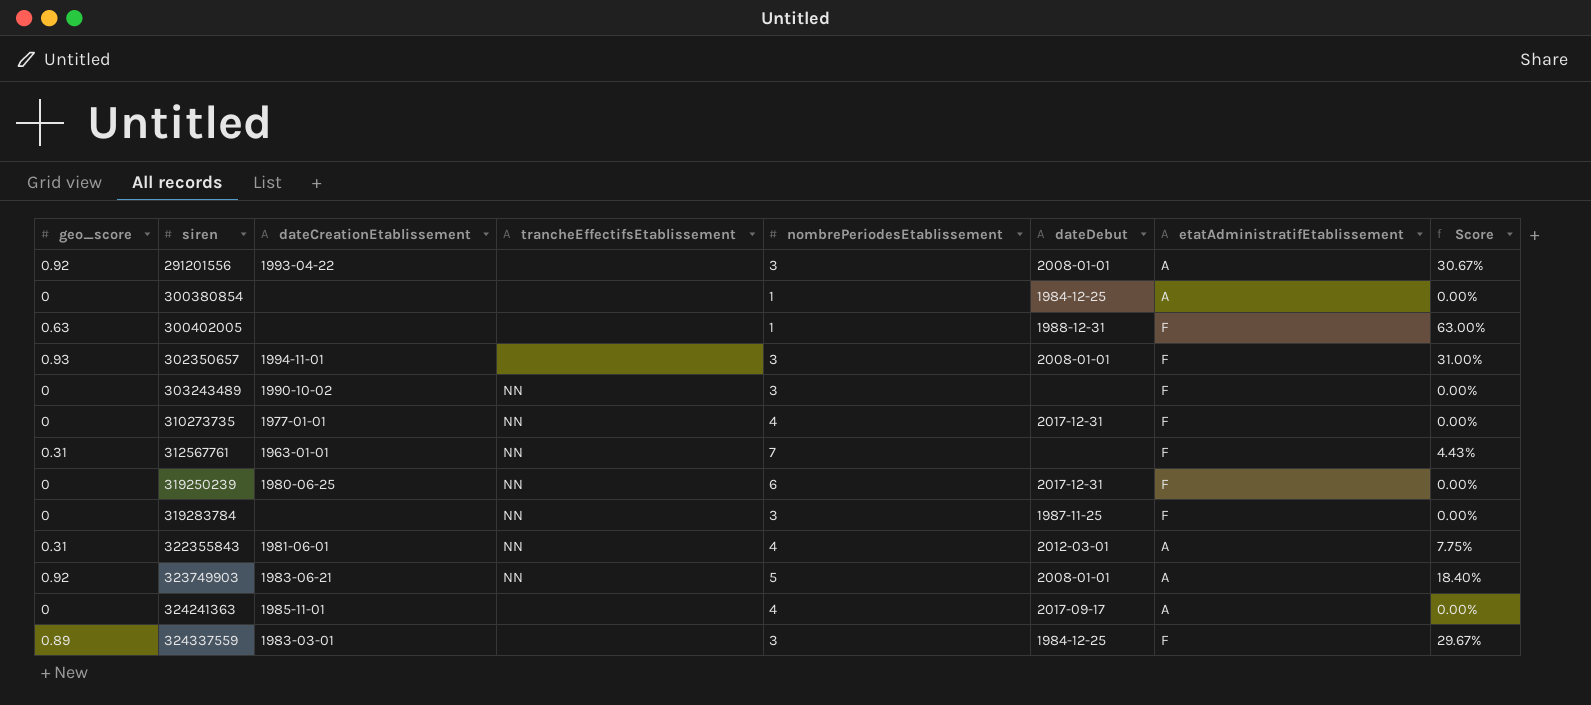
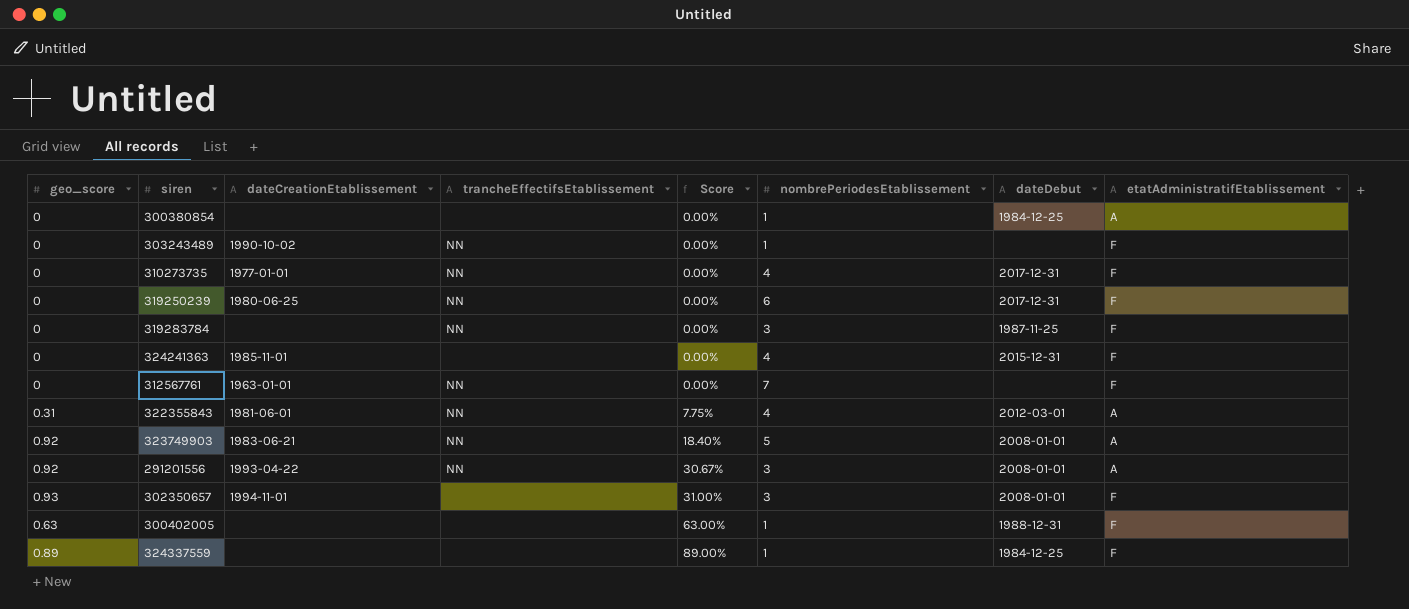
row order: siren ascending -> Score ascending
column Score | position: 8 -> 5
303243489 | nombrePeriodesEtablissement: 3 -> 1
324241363 | dateDebut: 2017-09-17 -> 2015-12-31
324241363 | etatAdministratifEtablissement: A -> F
312567761 | geo_score: 0.31 -> 0
312567761 | Score: 4.43% -> 0.00%
291201556 | trancheEffectifsEtablissement: none -> NN
324337559 | dateCreationEtablissement: 1983-03-01 -> none
324337559 | Score: 29.67% -> 89.00%
324337559 | nombrePeriodesEtablissement: 3 -> 1

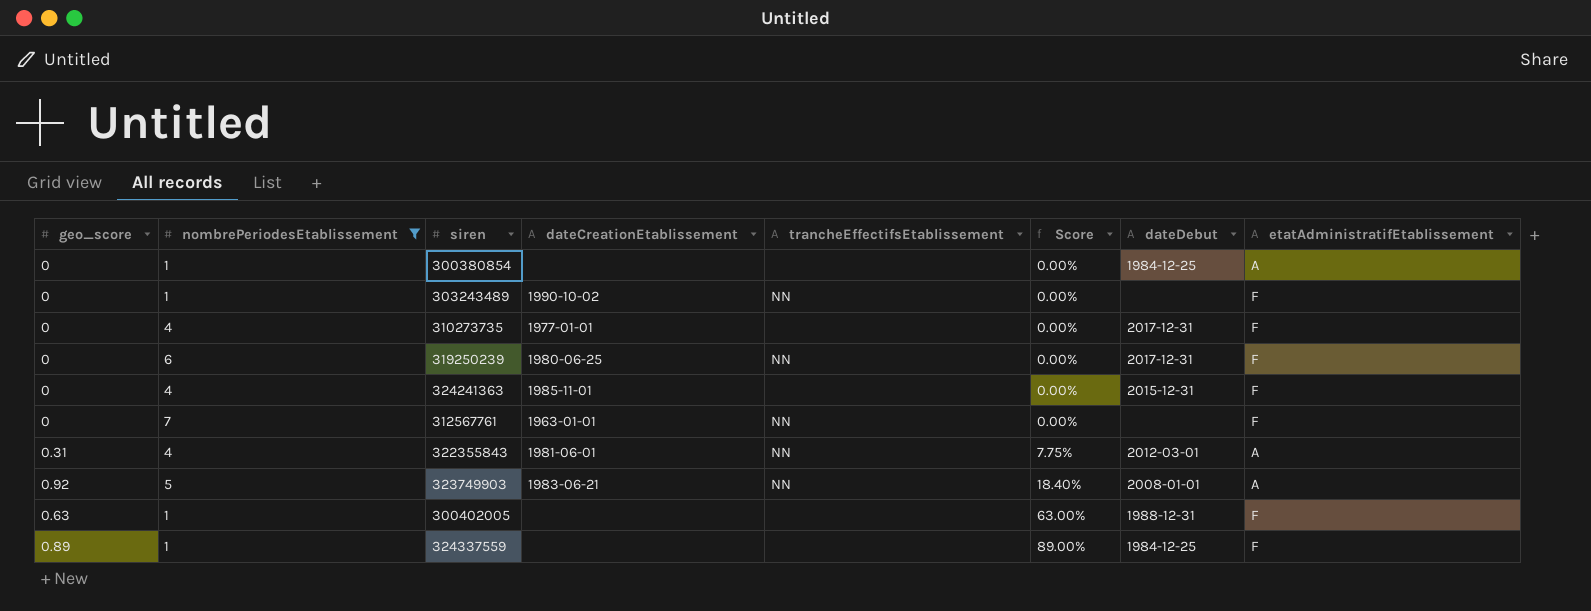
filter: none -> nombrePeriodesEtablissement != 3
column nombrePeriodesEtablissement | position: 6 -> 2
310273735 | trancheEffectifsEtablissement: NN -> none

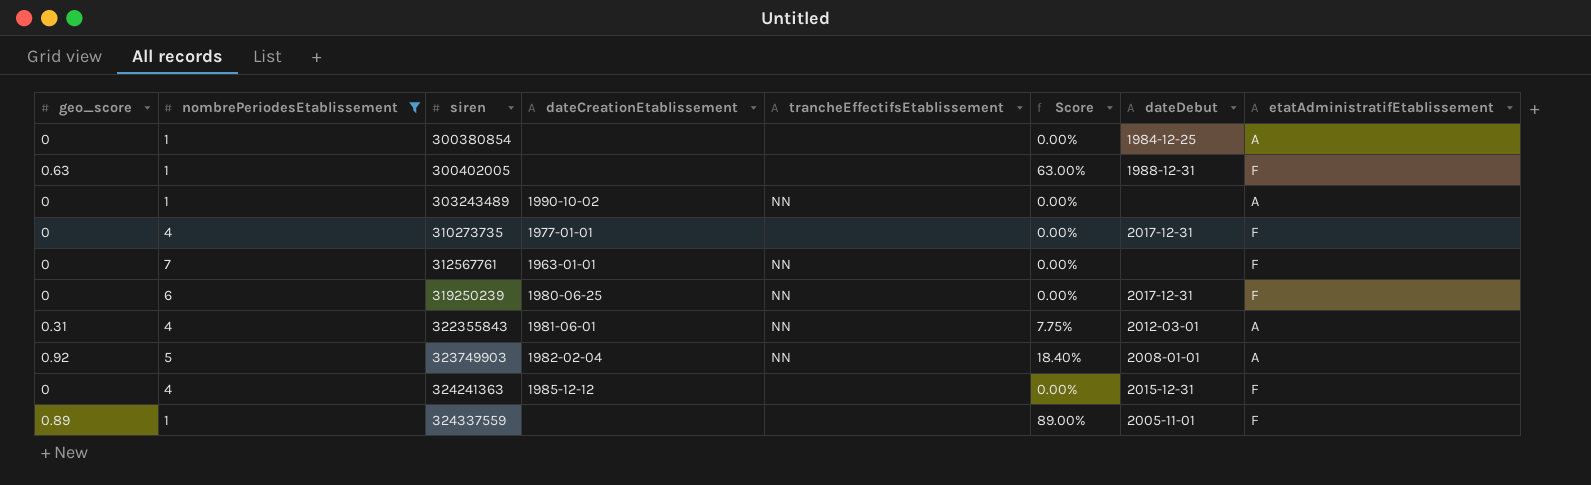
row order: Score ascending -> siren ascending
303243489 | etatAdministratifEtablissement: F -> A
323749903 | dateCreationEtablissement: 1983-06-21 -> 1982-02-04
324241363 | dateCreationEtablissement: 1985-11-01 -> 1985-12-12
324337559 | dateDebut: 1984-12-25 -> 2005-11-01

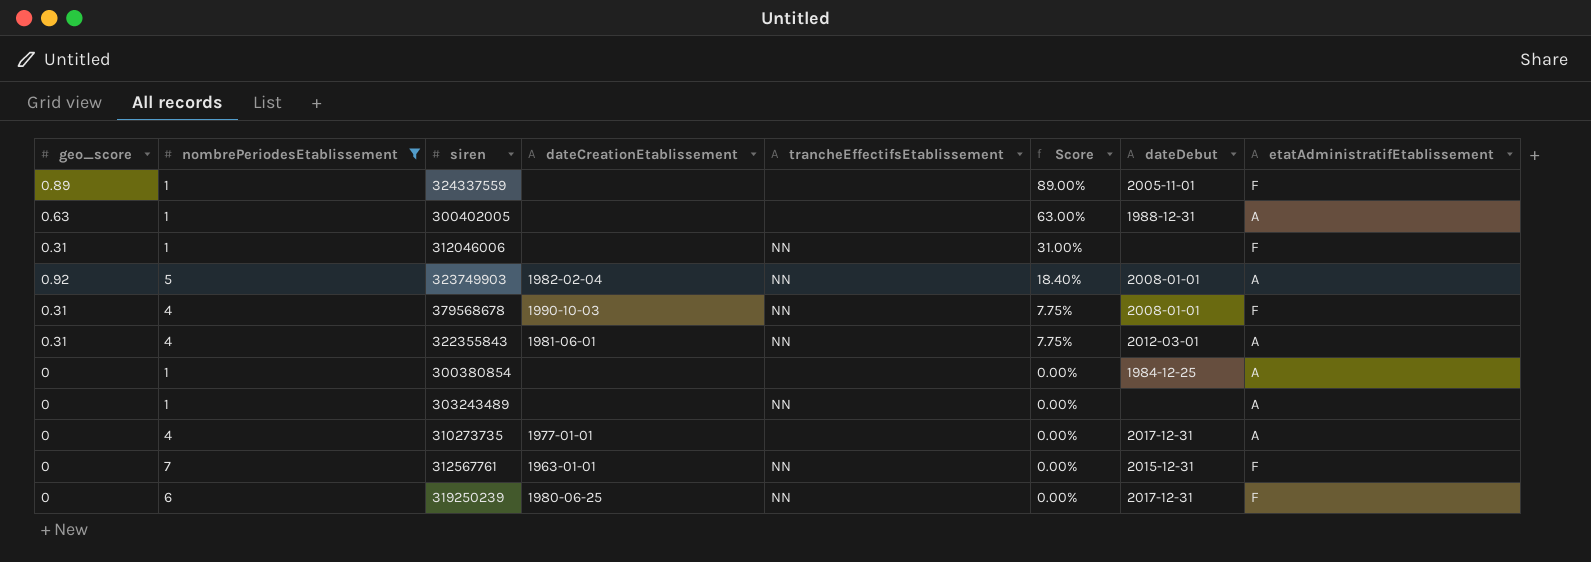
row order: siren ascending -> Score descending
row 324241363: 0 | 4 | 1985-12-12 | none | 0.00% | 2015-12-31 | F -> none
300402005 | etatAdministratifEtablissement: F -> A
row 312046006: none -> 0.31 | 1 | none | NN | 31.00% | none | F
row 379568678: none -> 0.31 | 4 | 1990-10-03 | NN | 7.75% | 2008-01-01 | F
303243489 | dateCreationEtablissement: 1990-10-02 -> none
310273735 | etatAdministratifEtablissement: F -> A
312567761 | dateDebut: none -> 2015-12-31

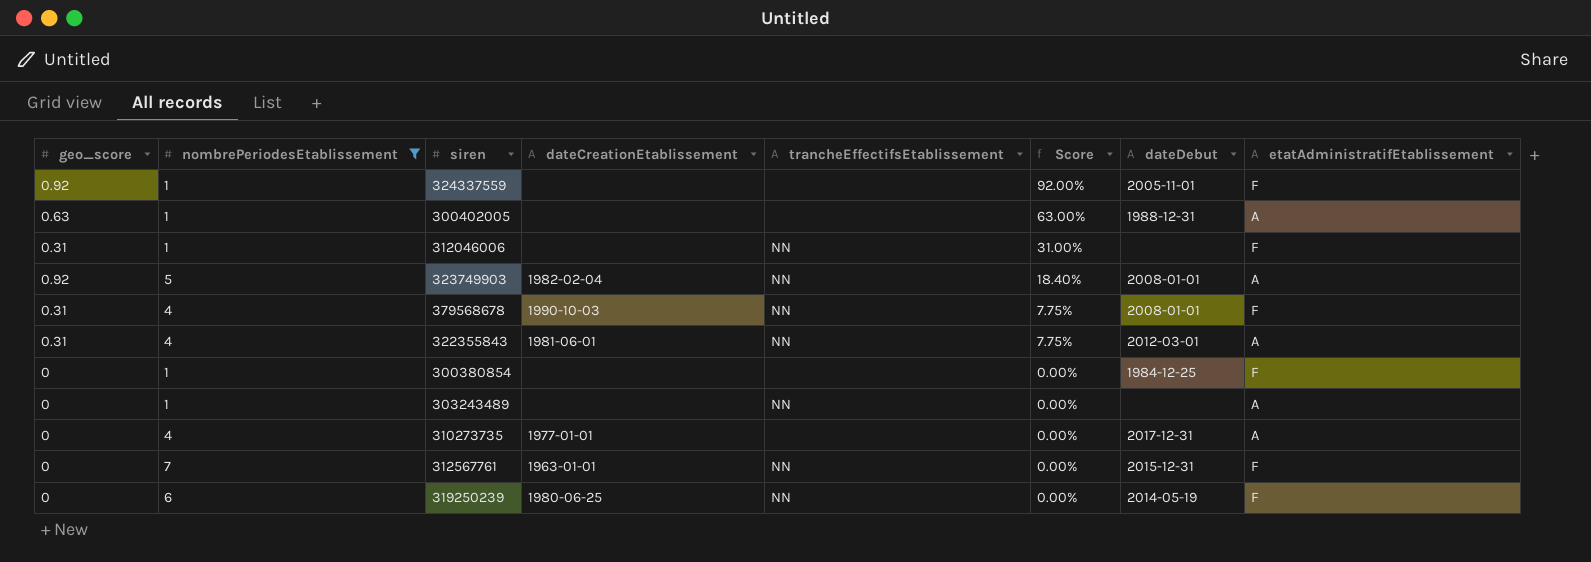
324337559 | geo_score: 0.89 -> 0.92
324337559 | Score: 89.00% -> 92.00%
300380854 | etatAdministratifEtablissement: A -> F
319250239 | dateDebut: 2017-12-31 -> 2014-05-19

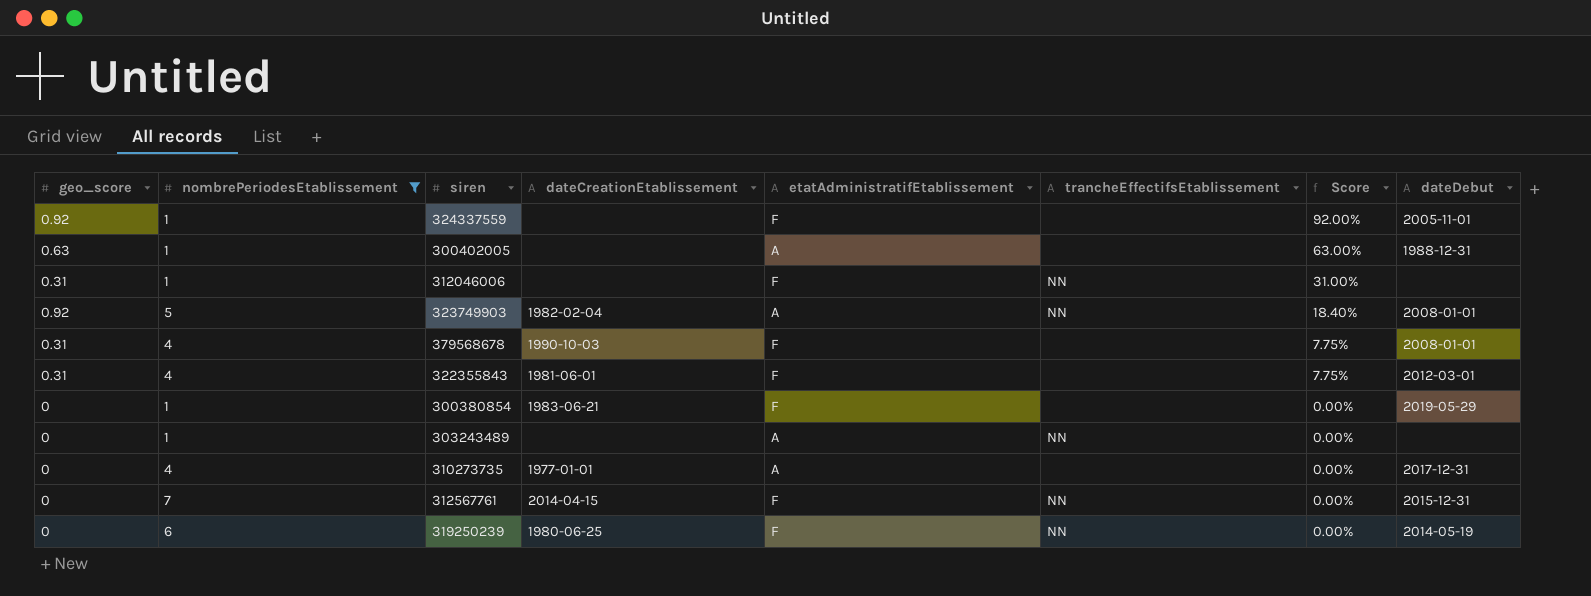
column etatAdministratifEtablissement | position: 8 -> 5
379568678 | trancheEffectifsEtablissement: NN -> none
322355843 | etatAdministratifEtablissement: A -> F
322355843 | trancheEffectifsEtablissement: NN -> none
300380854 | dateCreationEtablissement: none -> 1983-06-21
300380854 | dateDebut: 1984-12-25 -> 2019-05-29
312567761 | dateCreationEtablissement: 1963-01-01 -> 2014-04-15

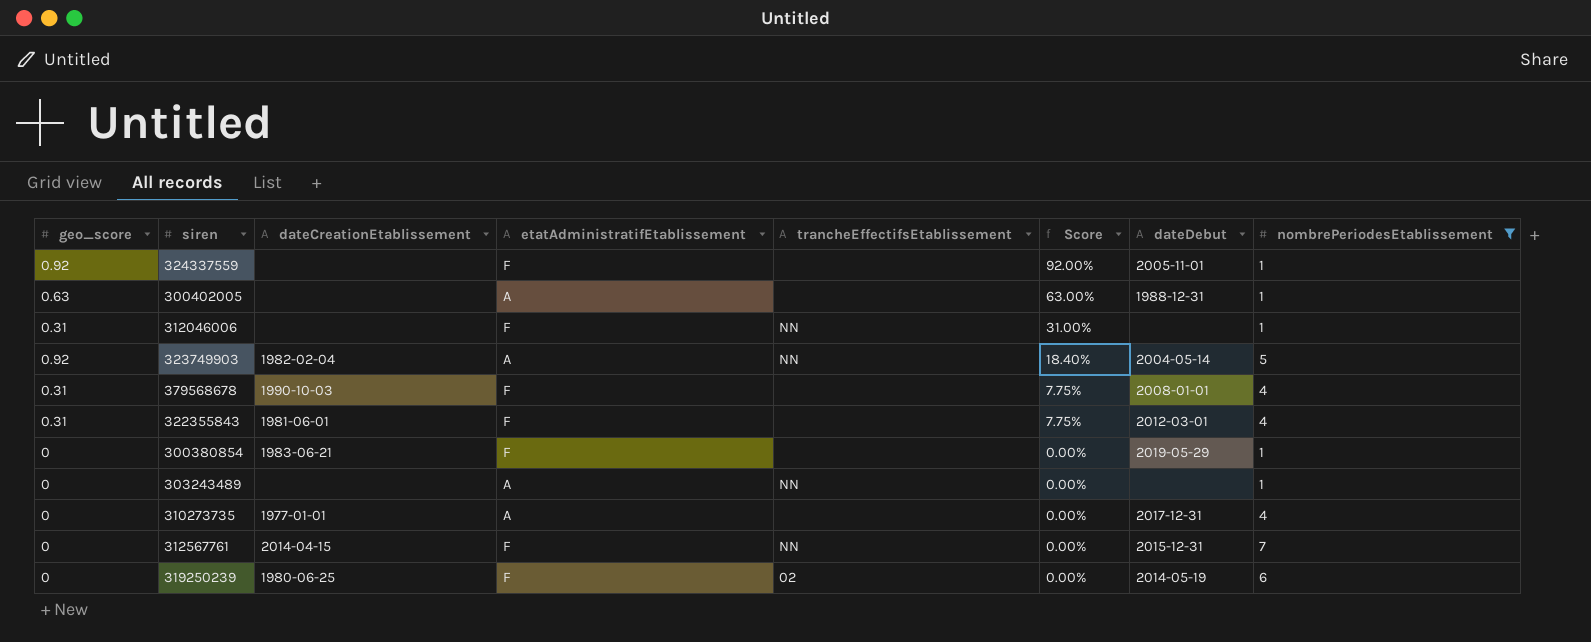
column nombrePeriodesEtablissement | position: 2 -> 8
323749903 | dateDebut: 2008-01-01 -> 2004-05-14
319250239 | trancheEffectifsEtablissement: NN -> 02

